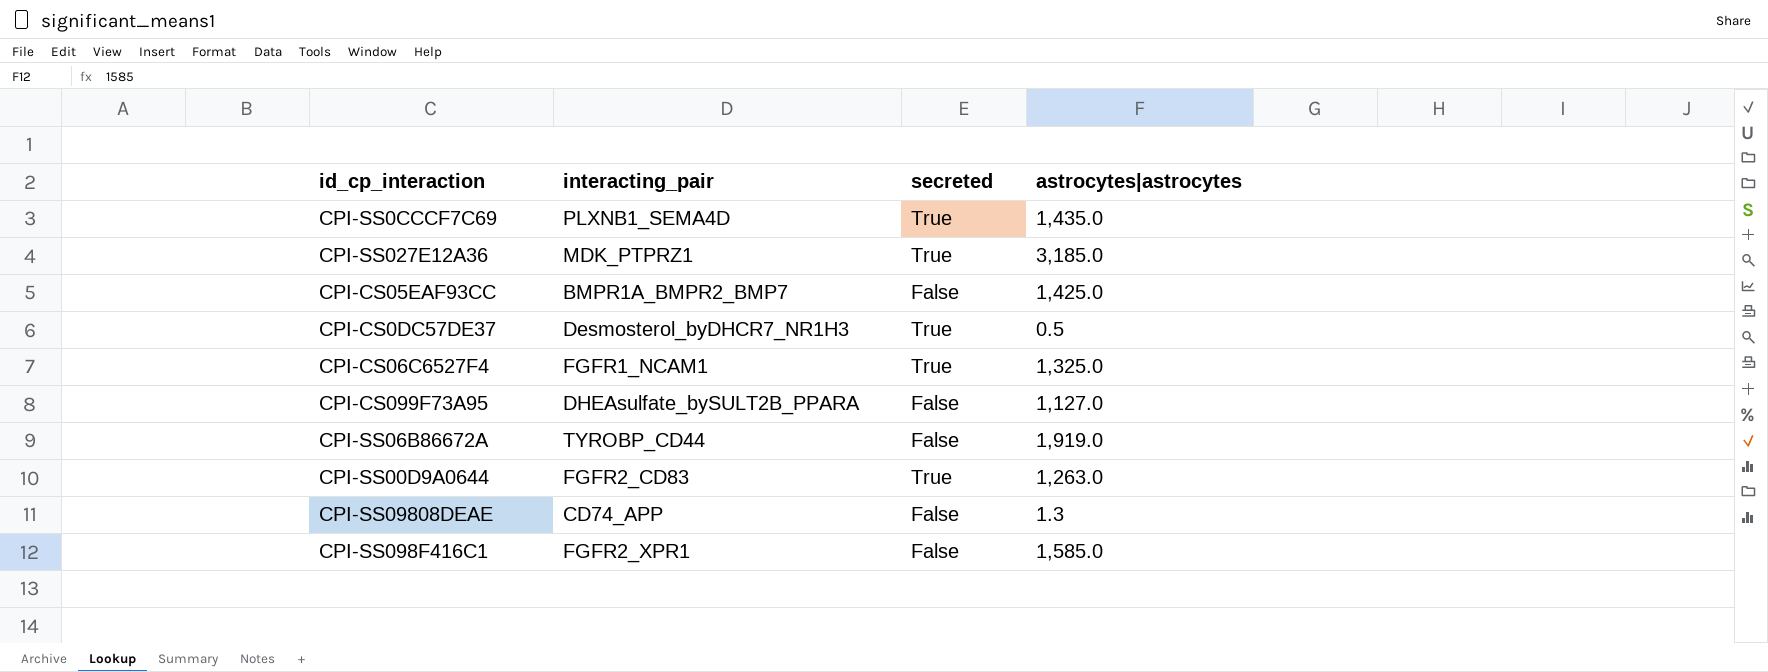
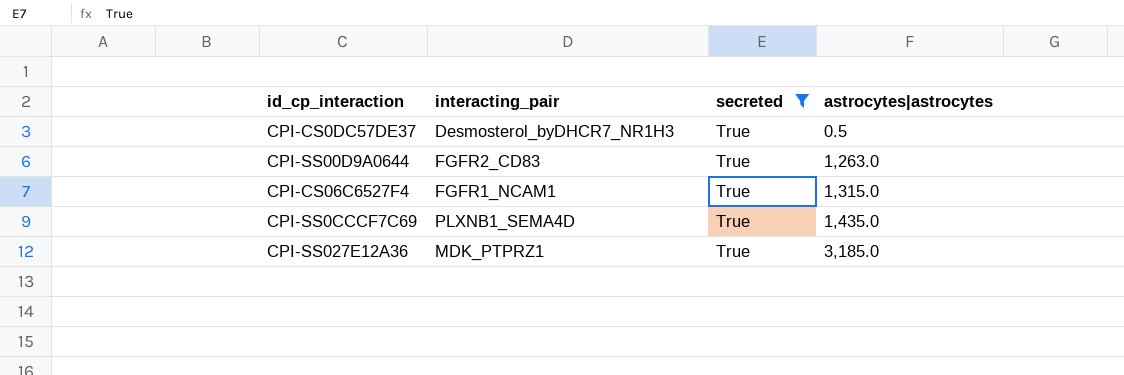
filter: none -> secreted = True
row order: none -> astrocytes|astrocytes ascending
CPI-CS06C6527F4 | astrocytes|astrocytes: 1,325.0 -> 1,315.0

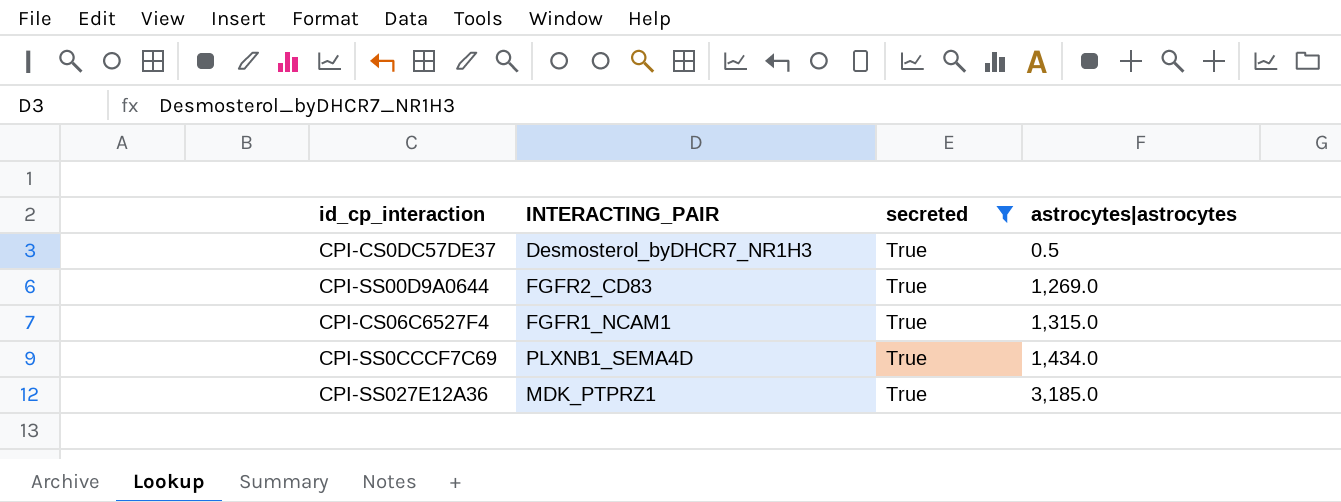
column name: interacting_pair -> INTERACTING_PAIR
CPI-SS00D9A0644 | astrocytes|astrocytes: 1,263.0 -> 1,269.0
CPI-SS0CCCF7C69 | astrocytes|astrocytes: 1,435.0 -> 1,434.0

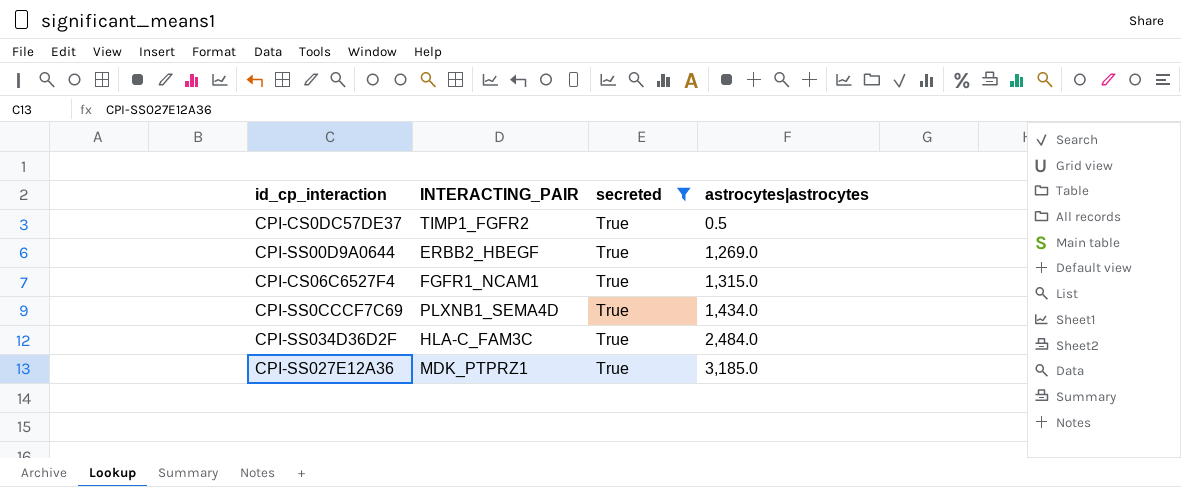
CPI-CS0DC57DE37 | INTERACTING_PAIR: Desmosterol_byDHCR7_NR1H3 -> TIMP1_FGFR2
CPI-SS00D9A0644 | INTERACTING_PAIR: FGFR2_CD83 -> ERBB2_HBEGF
row CPI-SS034D36D2F: none -> HLA-C_FAM3C | True | 2,484.0

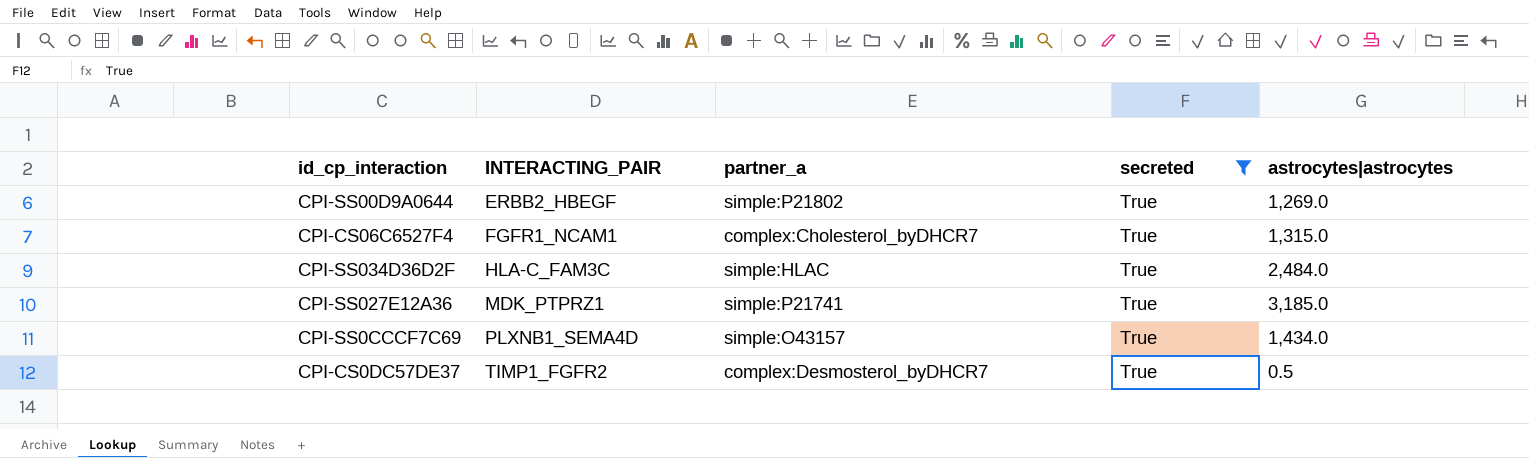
row order: astrocytes|astrocytes ascending -> INTERACTING_PAIR ascending
column partner_a | position: none -> 3

